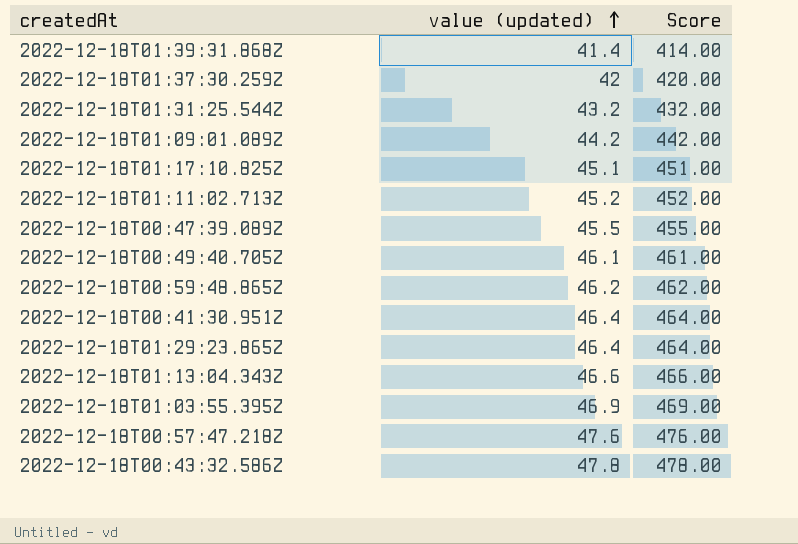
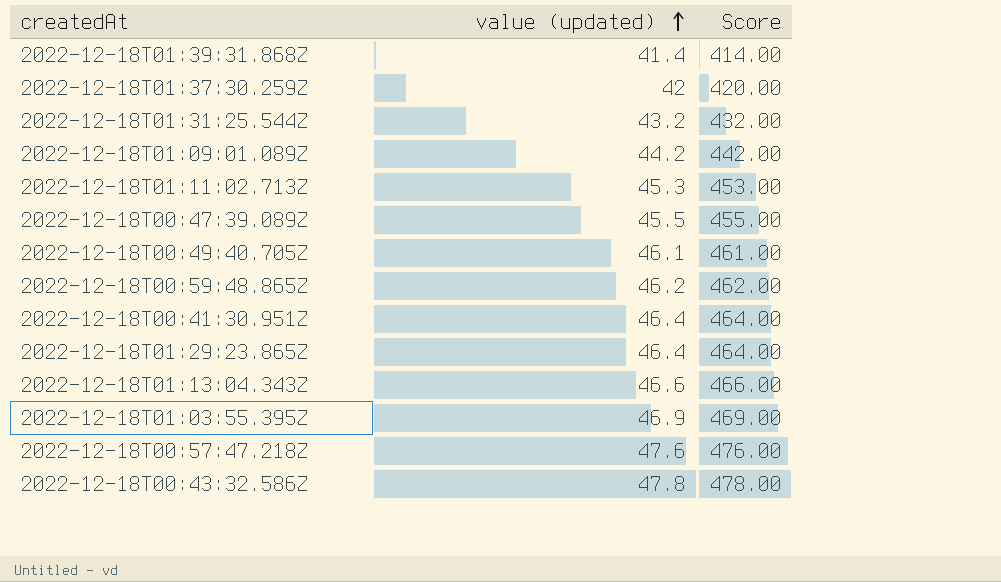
row 2022-12-18T01:17:10.825Z: 45.1 | 451.00 -> none
2022-12-18T01:11:02.713Z | value (updated): 45.2 -> 45.3
2022-12-18T01:11:02.713Z | Score: 452.00 -> 453.00

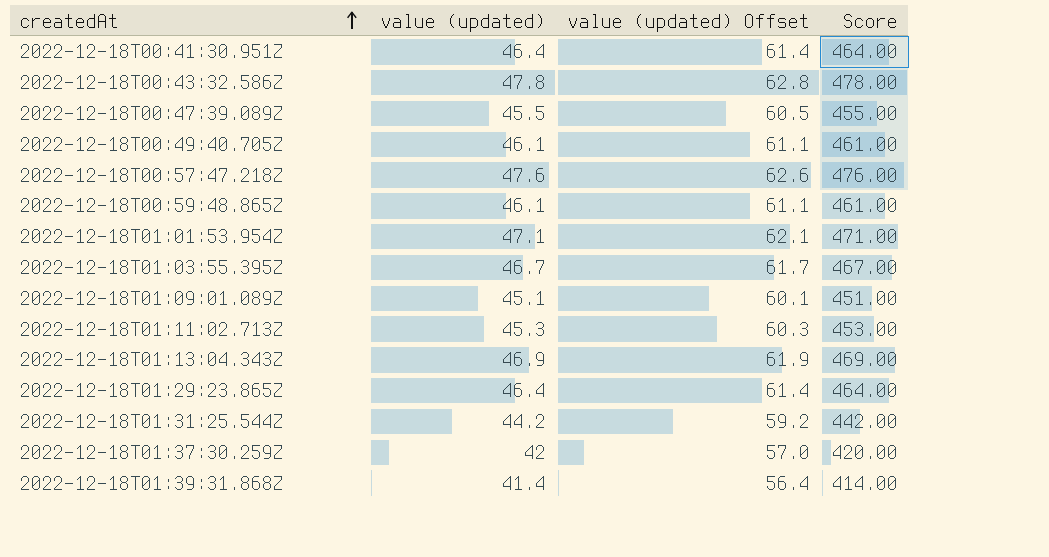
row order: value (updated) ascending -> createdAt ascending
column value (updated) Offset | formula: none -> [value (updated)] + 15
2022-12-18T00:59:48.865Z | value (updated): 46.2 -> 46.1
2022-12-18T00:59:48.865Z | Score: 462.00 -> 461.00
row 2022-12-18T01:01:53.954Z: none -> 47.1 | 62.1 | 471.00
2022-12-18T01:03:55.395Z | value (updated): 46.9 -> 46.7
2022-12-18T01:03:55.395Z | Score: 469.00 -> 467.00
2022-12-18T01:09:01.089Z | value (updated): 44.2 -> 45.1
2022-12-18T01:09:01.089Z | Score: 442.00 -> 451.00
2022-12-18T01:13:04.343Z | value (updated): 46.6 -> 46.9
2022-12-18T01:13:04.343Z | Score: 466.00 -> 469.00
2022-12-18T01:31:25.544Z | value (updated): 43.2 -> 44.2
2022-12-18T01:31:25.544Z | Score: 432.00 -> 442.00

